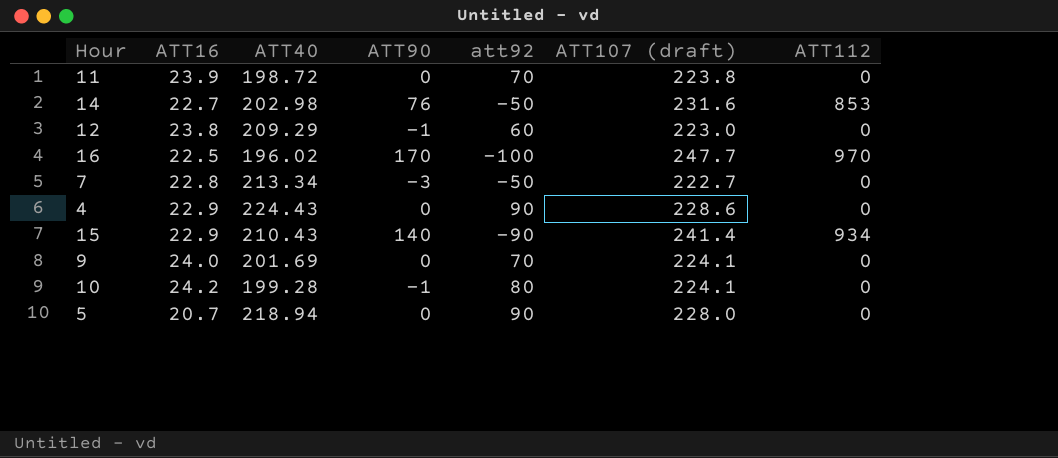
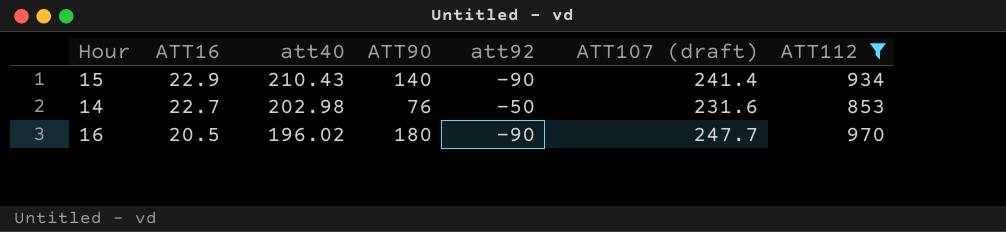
filter: none -> ATT112 != 0
row order: none -> ATT16 descending
column name: ATT40 -> att40
16 | ATT16: 22.5 -> 20.5
16 | ATT90: 170 -> 180
16 | att92: -100 -> -90

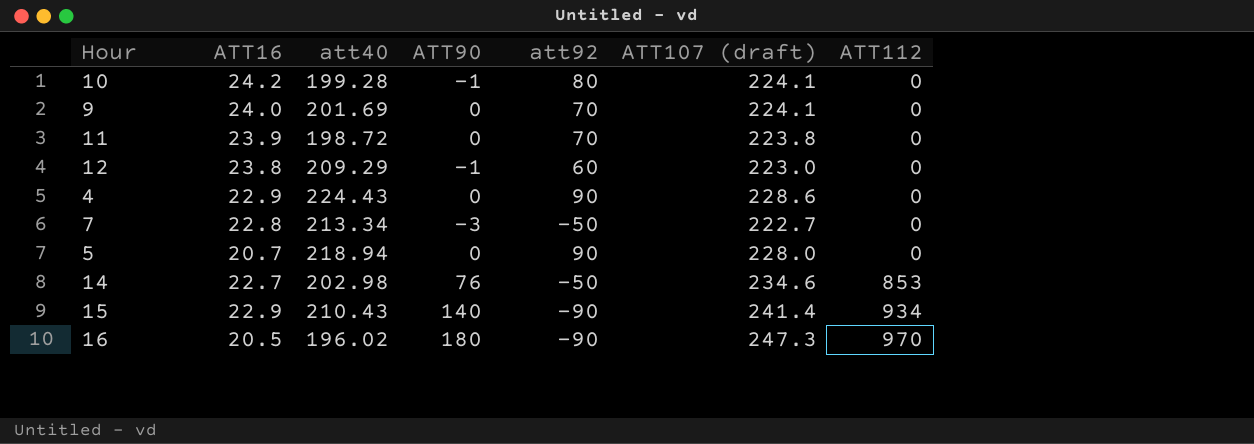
filter: ATT112 != 0 -> none
row order: ATT16 descending -> ATT112 ascending
14 | ATT107 (draft): 231.6 -> 234.6
16 | ATT107 (draft): 247.7 -> 247.3

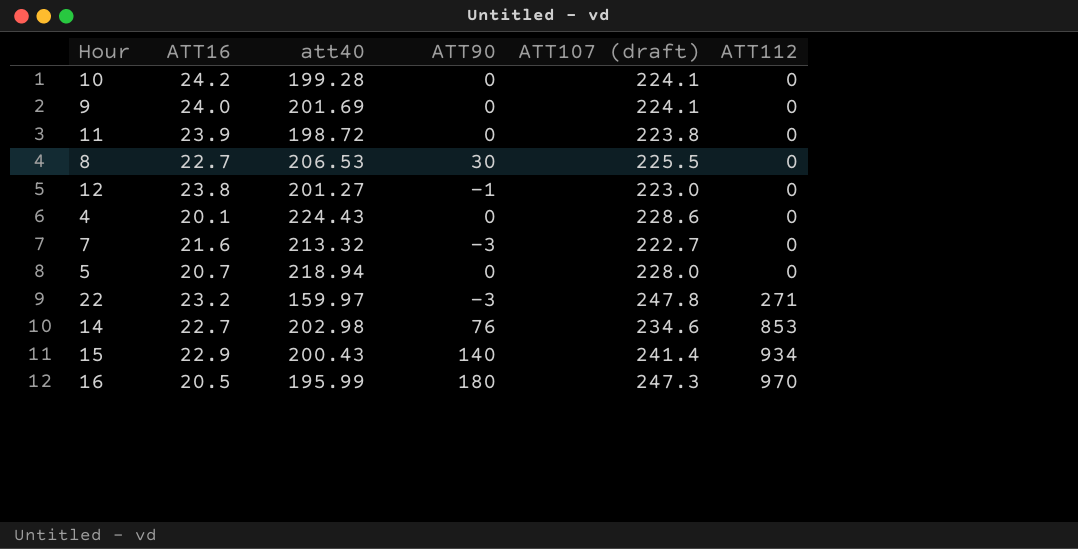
column att92 | position: 5 -> none
10 | ATT90: -1 -> 0
row 8: none -> 22.7 | 206.53 | 30 | 225.5 | 0
12 | att40: 209.29 -> 201.27
4 | ATT16: 22.9 -> 20.1
7 | ATT16: 22.8 -> 21.6
7 | att40: 213.34 -> 213.32
row 22: none -> 23.2 | 159.97 | -3 | 247.8 | 271
15 | att40: 210.43 -> 200.43
16 | att40: 196.02 -> 195.99

